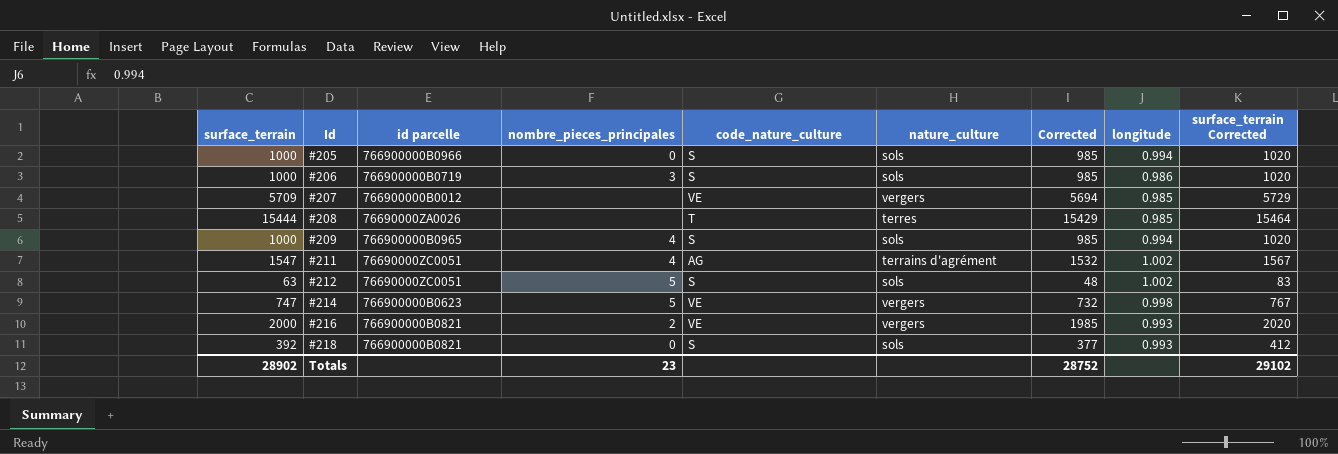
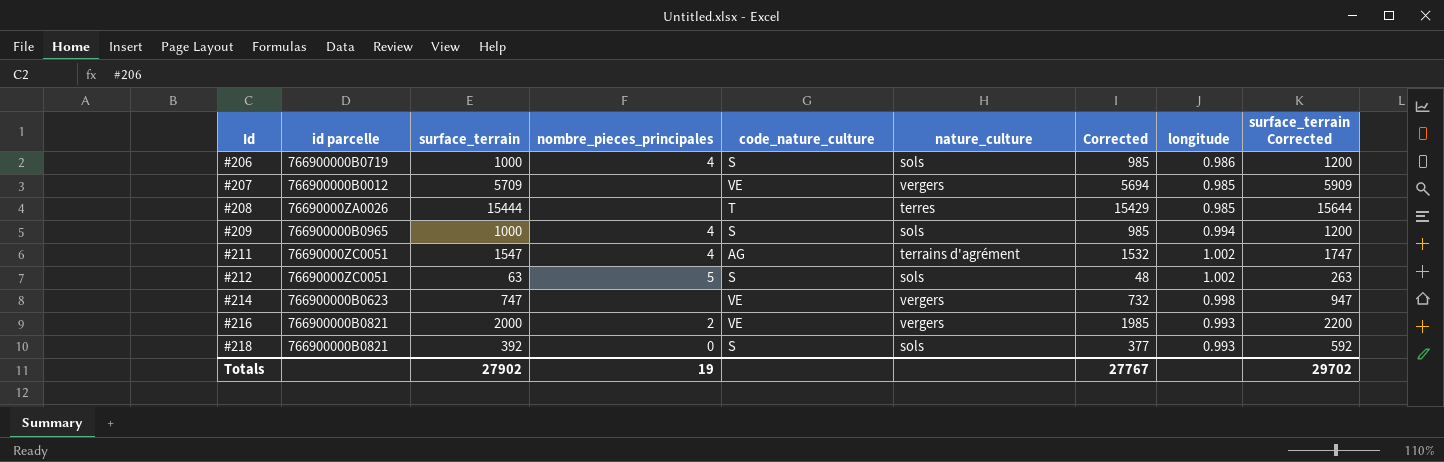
column surface_terrain | position: 1 -> 3
column surface_terrain Corrected | formula: [surface_terrain] + 20 -> [surface_terrain] + 200
row #205: 1000 | 766900000B0966 | 0 | S | sols | 985 | 0.994 | 1020 -> none
#206 | nombre_pieces_principales: 3 -> 4
#214 | nombre_pieces_principales: 5 -> none
Totals | surface_terrain: 28902 -> 27902
Totals | nombre_pieces_principales: 23 -> 19
Totals | Corrected: 28752 -> 27767
Totals | surface_terrain Corrected: 29102 -> 29702

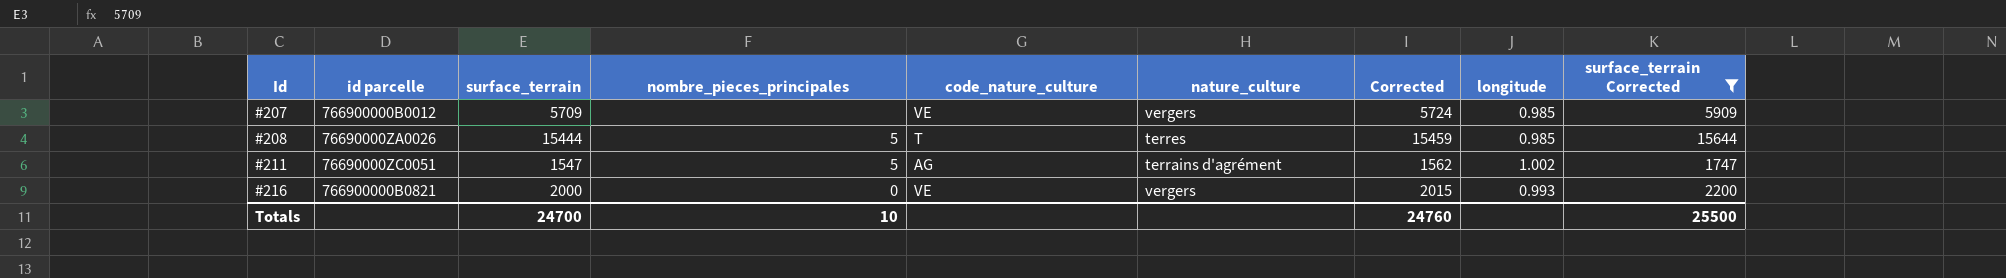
filter: none -> surface_terrain Corrected >= 1747
column Corrected | formula: [surface_terrain] - 15 -> [surface_terrain] + 15
#208 | nombre_pieces_principales: none -> 5
#211 | nombre_pieces_principales: 4 -> 5
#216 | nombre_pieces_principales: 2 -> 0
Totals | surface_terrain: 27902 -> 24700
Totals | nombre_pieces_principales: 19 -> 10
Totals | Corrected: 27767 -> 24760
Totals | surface_terrain Corrected: 29702 -> 25500

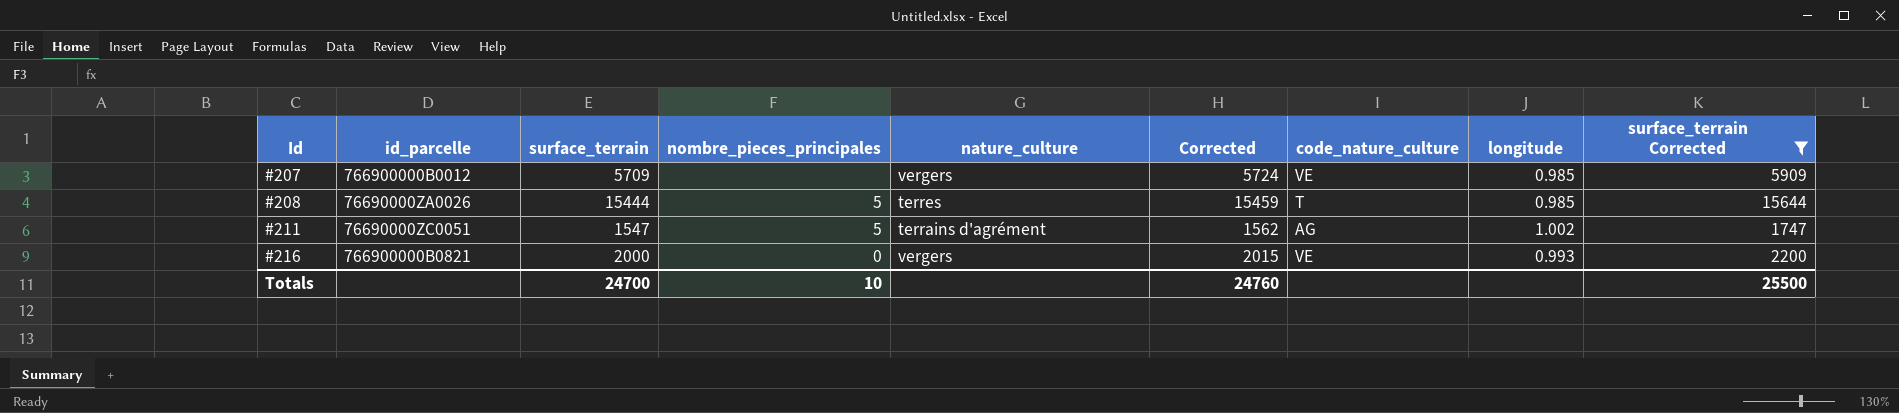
column name: id parcelle -> id_parcelle
column code_nature_culture | position: 5 -> 7

